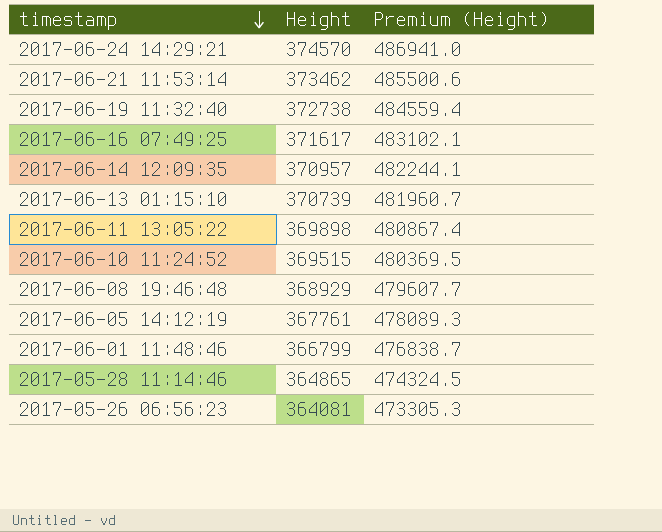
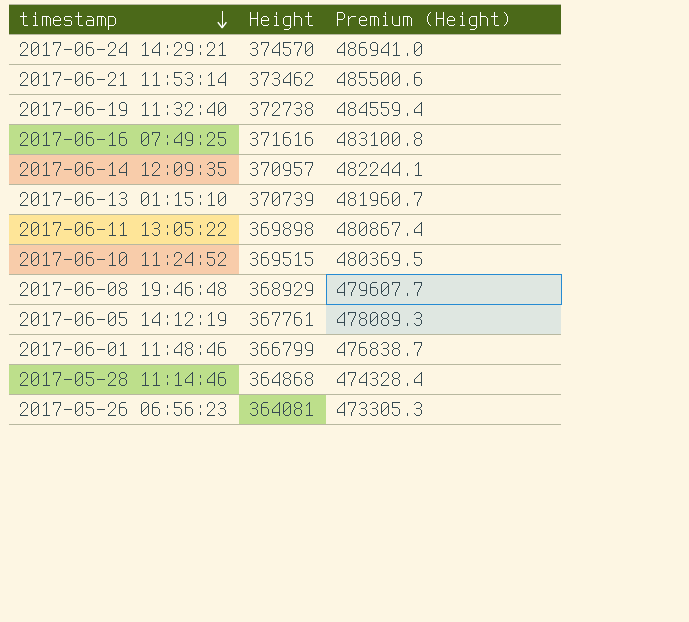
2017-06-16 07:49:25 | Height: 371617 -> 371616
2017-06-16 07:49:25 | Premium (Height): 483102.1 -> 483100.8
2017-05-28 11:14:46 | Height: 364865 -> 364868
2017-05-28 11:14:46 | Premium (Height): 474324.5 -> 474328.4

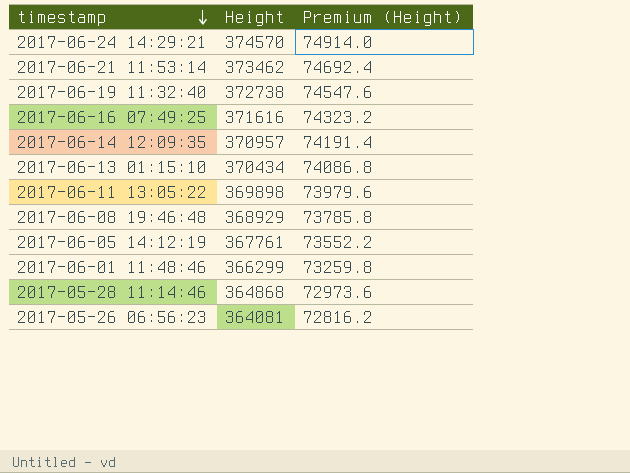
column Premium (Height) | formula: [Height] * 1.3 -> [Height] * 0.2
row 2017-06-10 11:24:52: 369515 | 480369.5 -> none
2017-06-13 01:15:10 | Height: 370739 -> 370434
2017-06-01 11:48:46 | Height: 366799 -> 366299

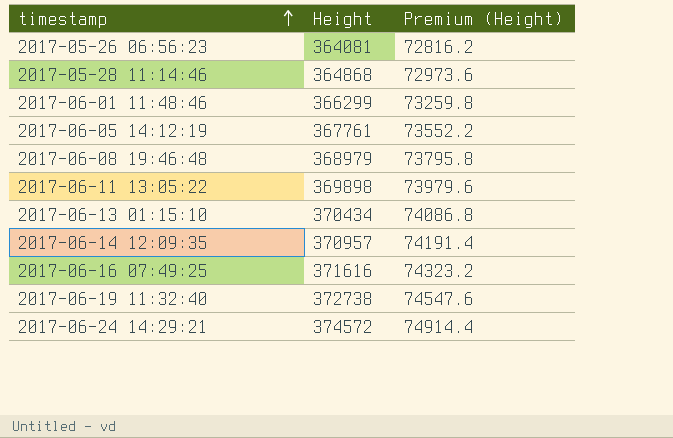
row order: timestamp descending -> timestamp ascending
row 2017-06-21 11:53:14: 373462 | 74692.4 -> none
2017-06-08 19:46:48 | Height: 368929 -> 368979
2017-06-08 19:46:48 | Premium (Height): 73785.8 -> 73795.8
2017-06-24 14:29:21 | Height: 374570 -> 374572
2017-06-24 14:29:21 | Premium (Height): 74914.0 -> 74914.4

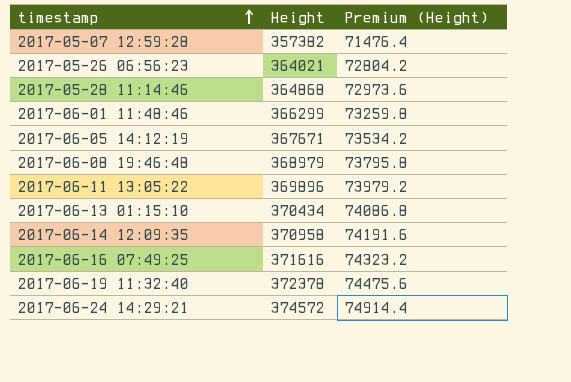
row 2017-05-07 12:59:28: none -> 357382 | 71476.4
2017-05-26 06:56:23 | Height: 364081 -> 364021
2017-05-26 06:56:23 | Premium (Height): 72816.2 -> 72804.2
2017-06-05 14:12:19 | Height: 367761 -> 367671
2017-06-05 14:12:19 | Premium (Height): 73552.2 -> 73534.2
2017-06-11 13:05:22 | Height: 369898 -> 369896
2017-06-11 13:05:22 | Premium (Height): 73979.6 -> 73979.2
2017-06-14 12:09:35 | Height: 370957 -> 370958
2017-06-14 12:09:35 | Premium (Height): 74191.4 -> 74191.6
2017-06-19 11:32:40 | Height: 372738 -> 372378
2017-06-19 11:32:40 | Premium (Height): 74547.6 -> 74475.6

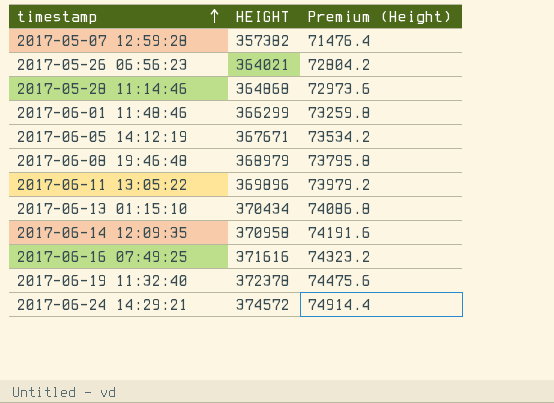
column name: Height -> HEIGHT

